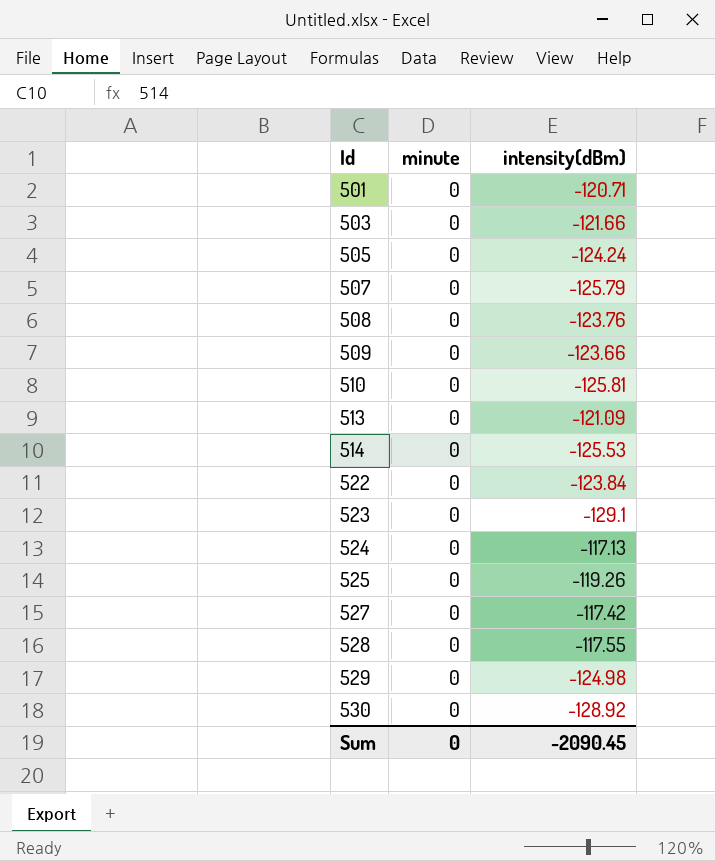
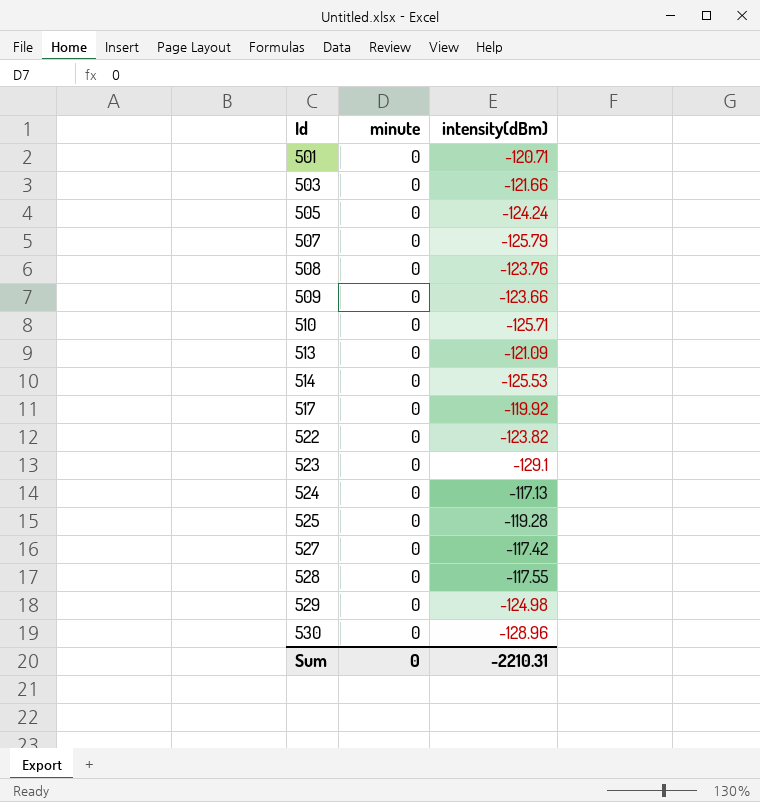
510 | intensity(dBm): -125.81 -> -125.71
row 517: none -> 0 | -119.92
522 | intensity(dBm): -123.84 -> -123.82
525 | intensity(dBm): -119.26 -> -119.28
530 | intensity(dBm): -128.92 -> -128.96
Sum | intensity(dBm): -2090.45 -> -2210.31

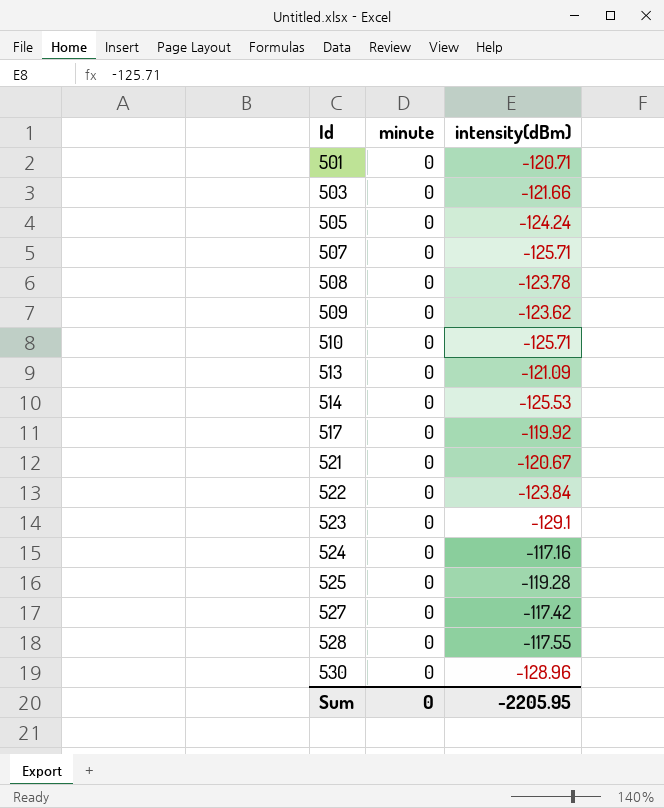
row 529: 0 | -124.98 -> none
507 | intensity(dBm): -125.79 -> -125.71
508 | intensity(dBm): -123.76 -> -123.78
509 | intensity(dBm): -123.66 -> -123.62
row 521: none -> 0 | -120.67
522 | intensity(dBm): -123.82 -> -123.84
524 | intensity(dBm): -117.13 -> -117.16
Sum | intensity(dBm): -2210.31 -> -2205.95

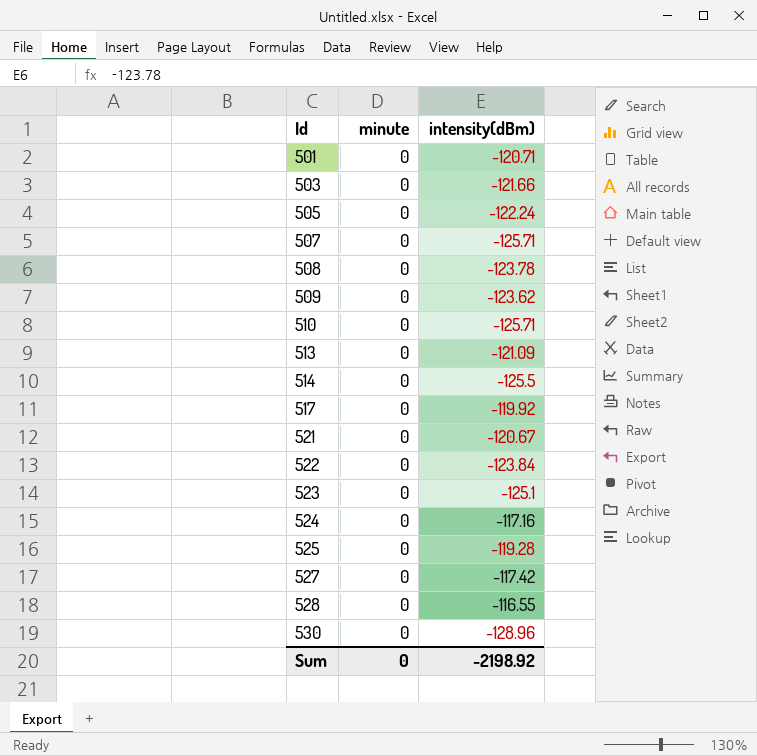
505 | intensity(dBm): -124.24 -> -122.24
514 | intensity(dBm): -125.53 -> -125.5
523 | intensity(dBm): -129.1 -> -125.1
528 | intensity(dBm): -117.55 -> -116.55
Sum | intensity(dBm): -2205.95 -> -2198.92

